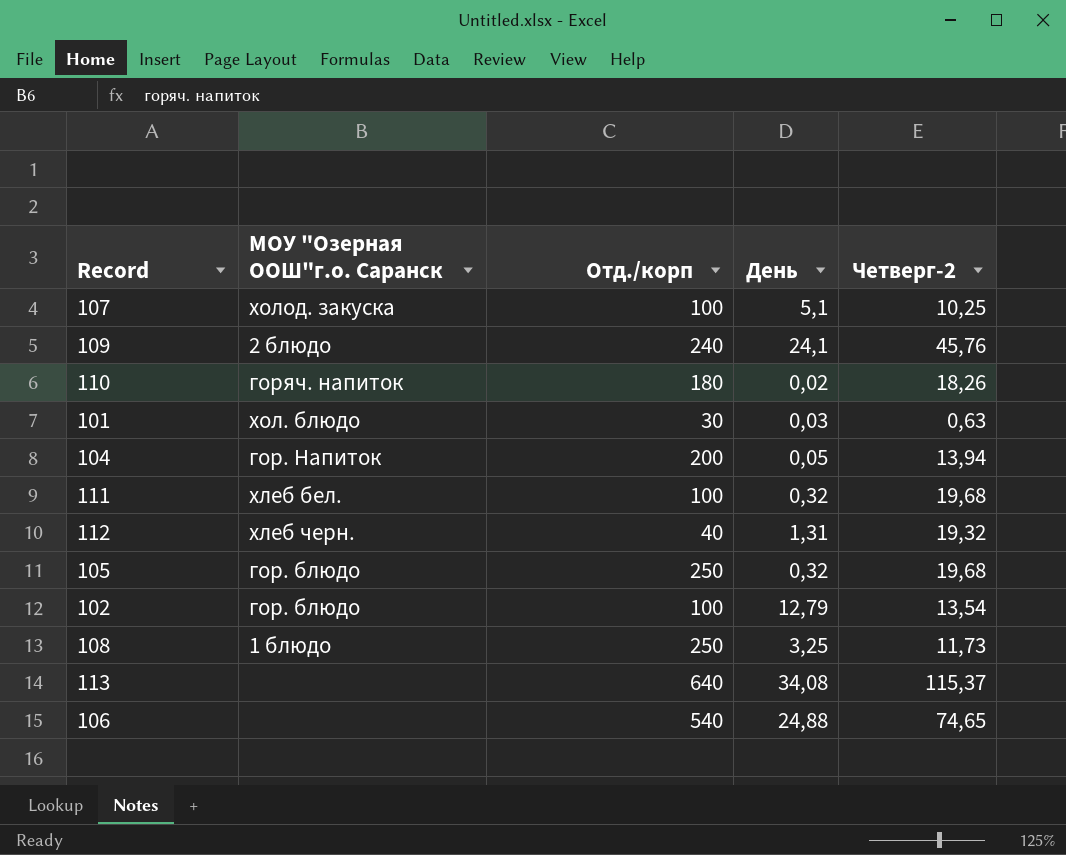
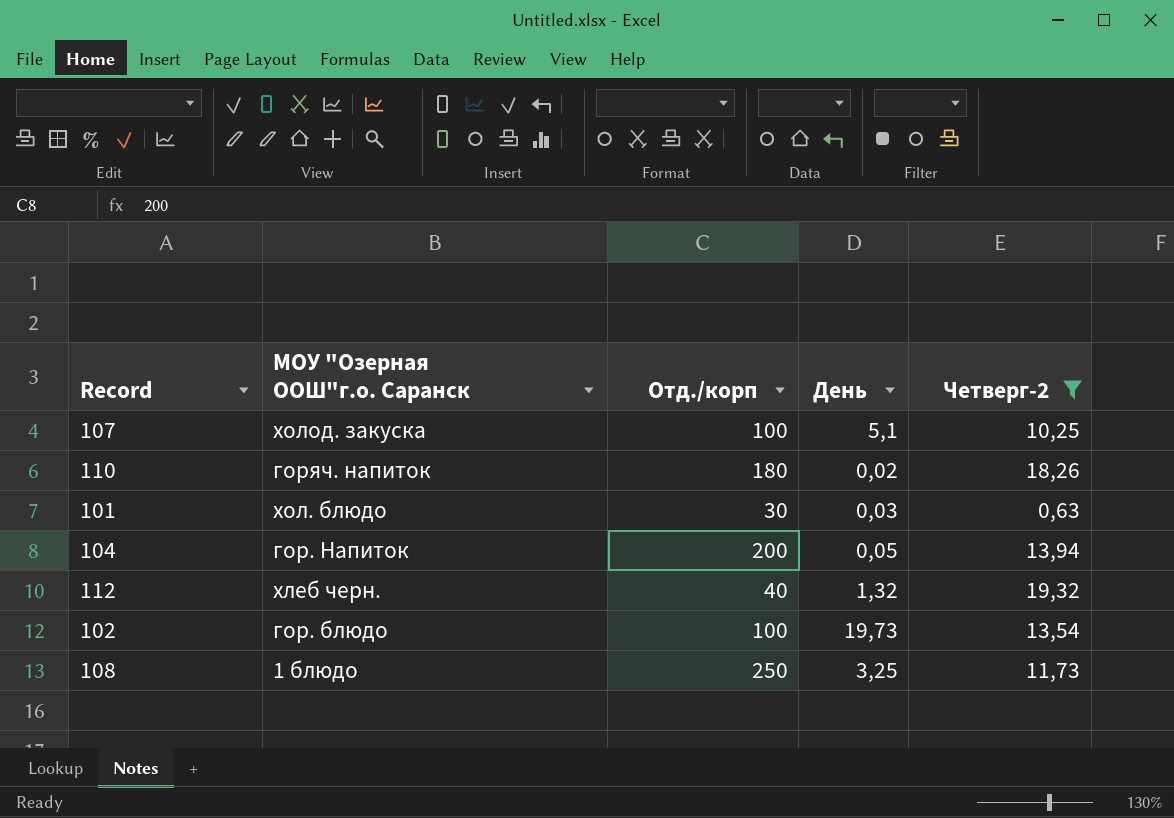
filter: none -> Четверг-2 <= 19,32
112 | День: 1,31 -> 1,32
102 | День: 12,79 -> 19,73

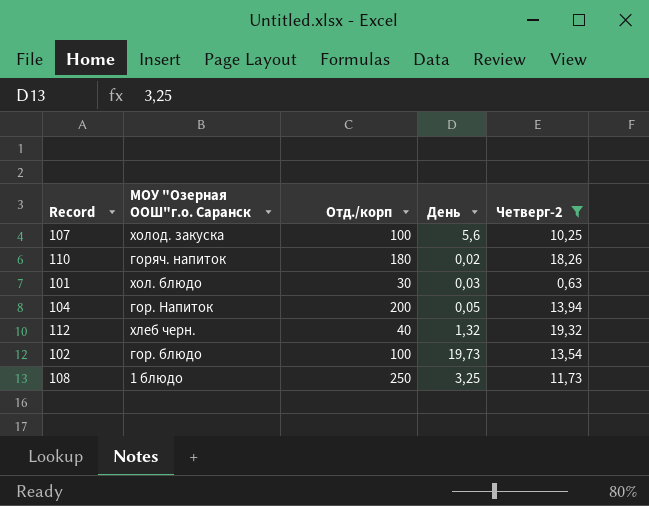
107 | День: 5,1 -> 5,6

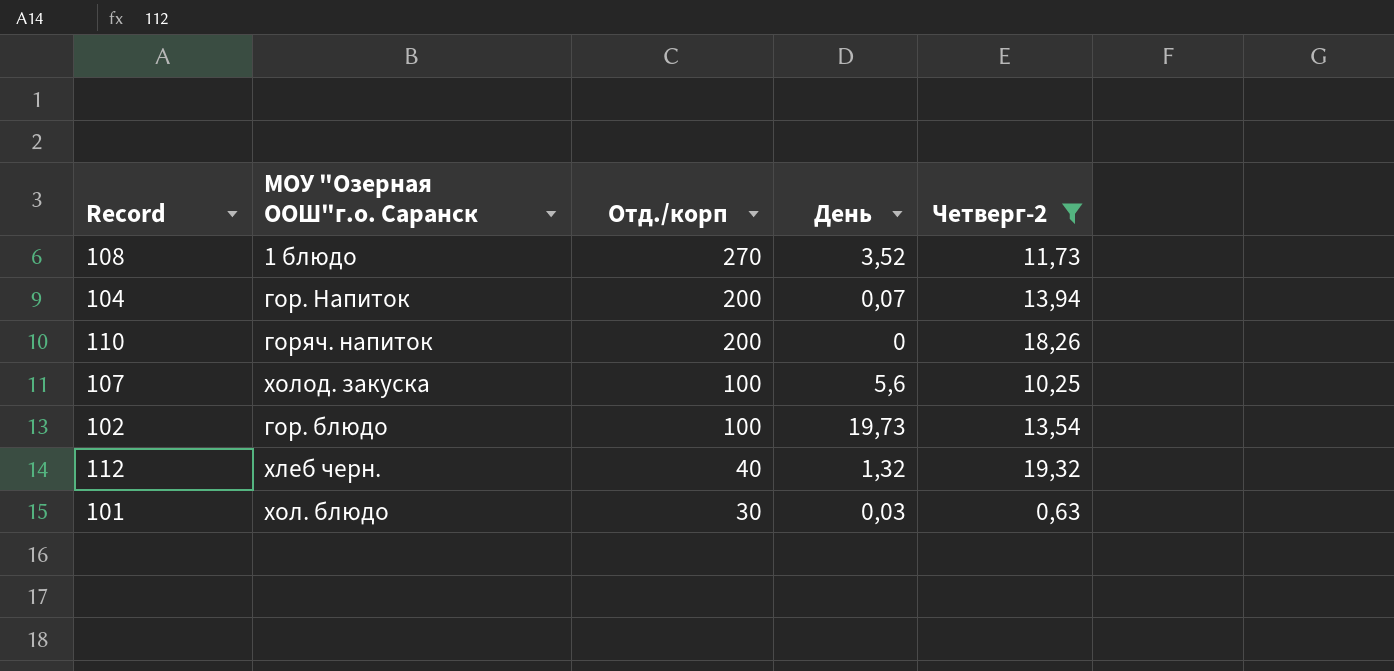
row order: none -> Отд./корп descending
108 | Отд./корп: 250 -> 270
108 | День: 3,25 -> 3,52
104 | День: 0,05 -> 0,07
110 | Отд./корп: 180 -> 200
110 | День: 0,02 -> 0

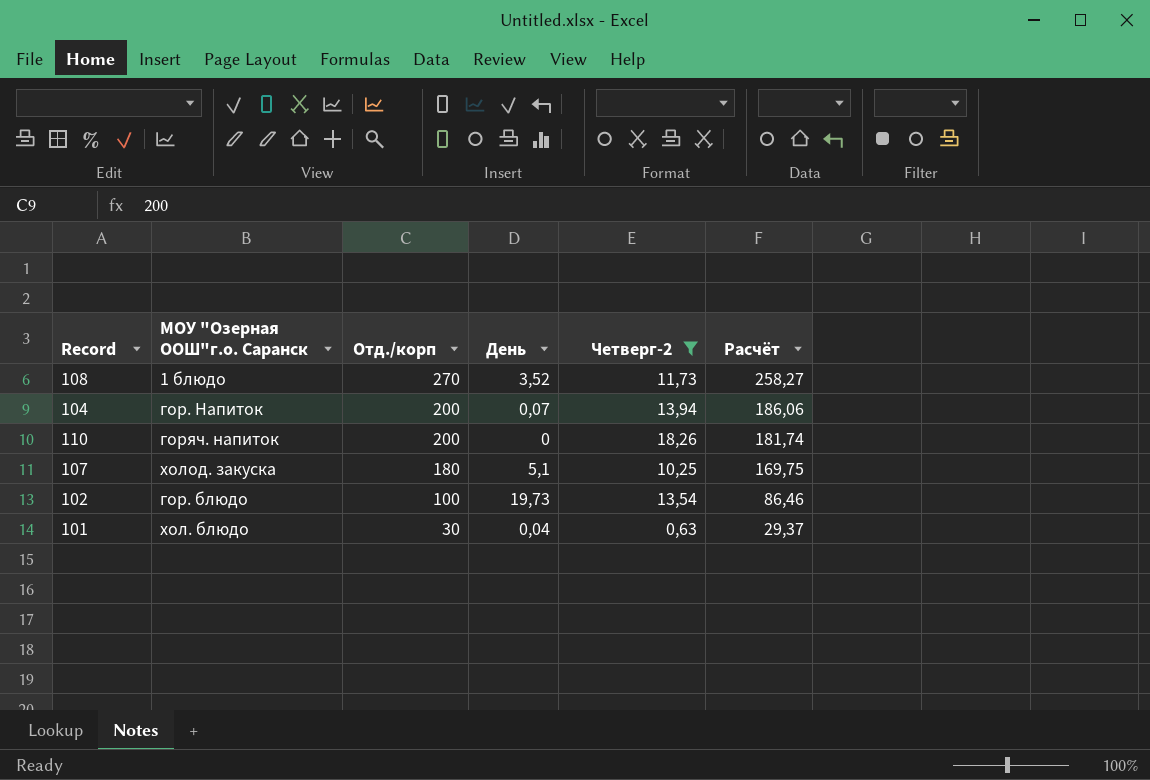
column Расчёт | formula: none -> [Отд./корп] - [Четверг-2]
row 112: хлеб черн. | 40 | 1,32 | 19,32 -> none
107 | Отд./корп: 100 -> 180
107 | День: 5,6 -> 5,1
101 | День: 0,03 -> 0,04

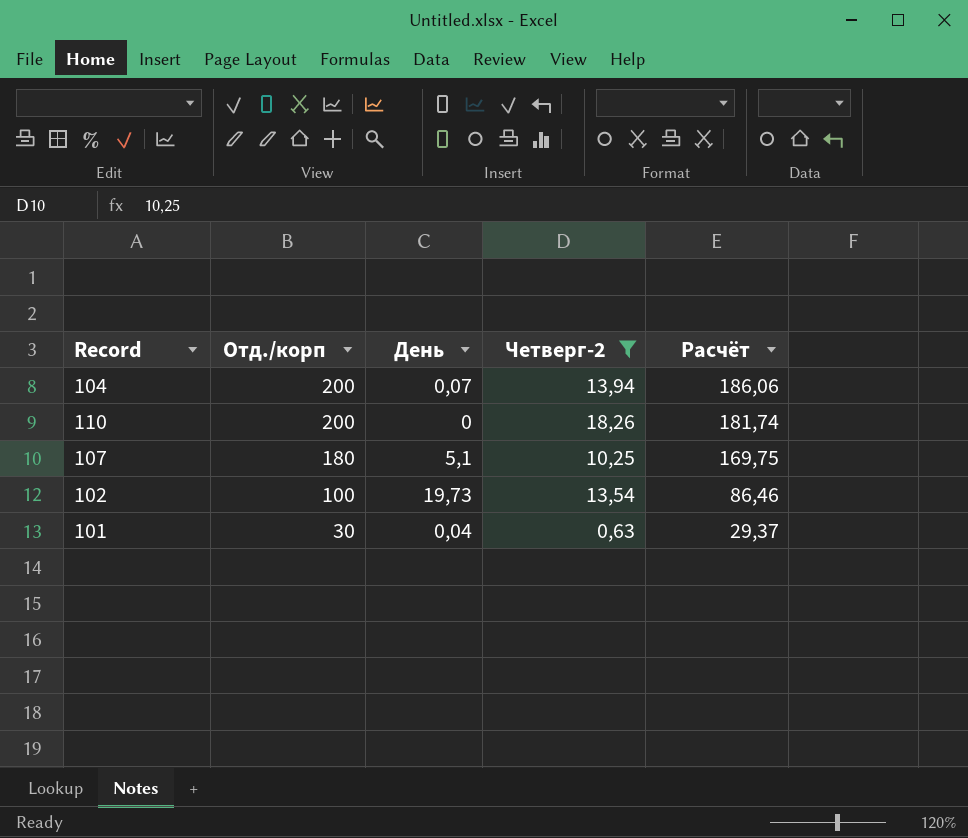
column МОУ "Озерная ООШ"г.о. Саранск | position: 2 -> none
row 108: 1 блюдо | 270 | 3,52 | 11,73 | 258,27 -> none

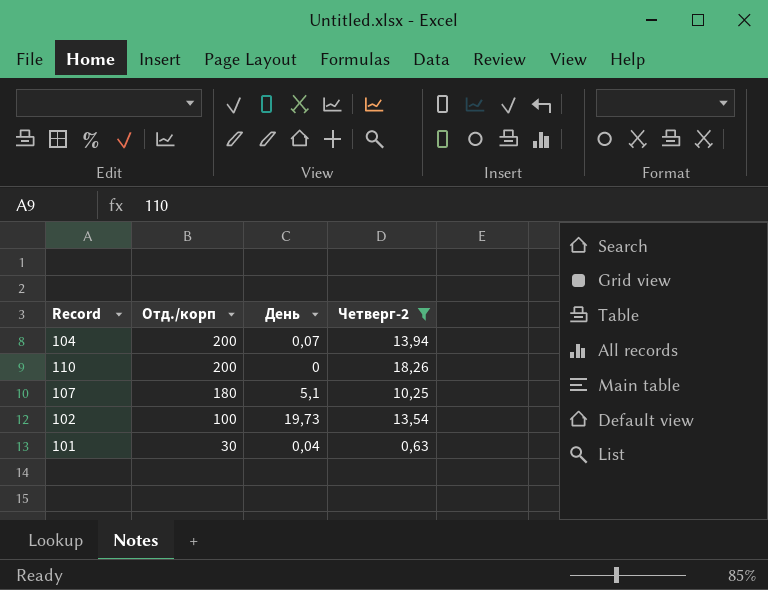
column Расчёт | formula: [Отд./корп] - [Четверг-2] -> none

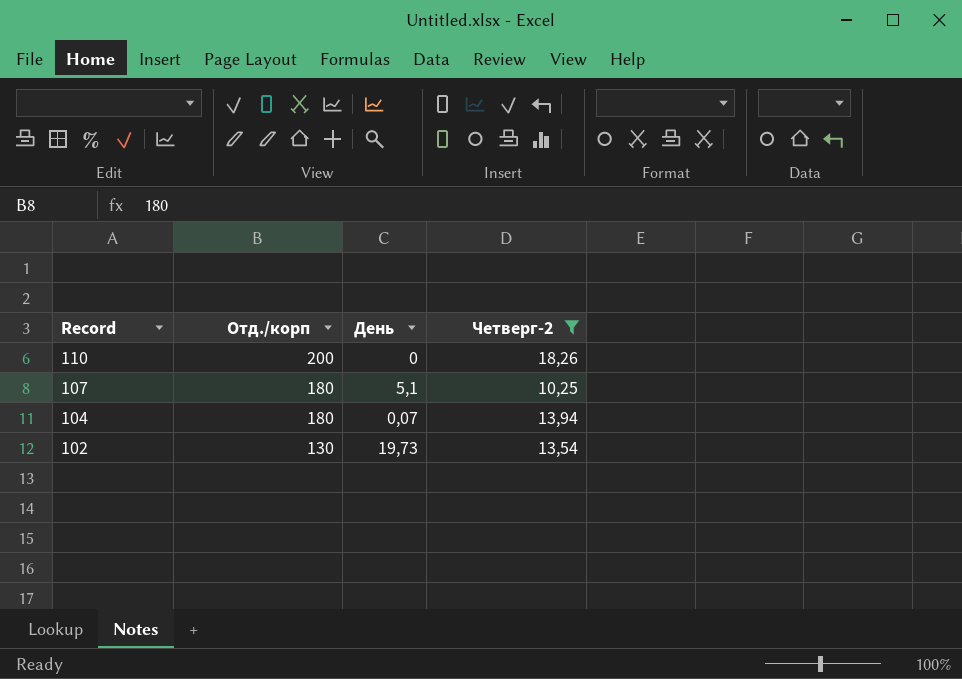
row order: Отд./корп descending -> Record descending
row 101: 30 | 0,04 | 0,63 -> none
104 | Отд./корп: 200 -> 180
102 | Отд./корп: 100 -> 130

